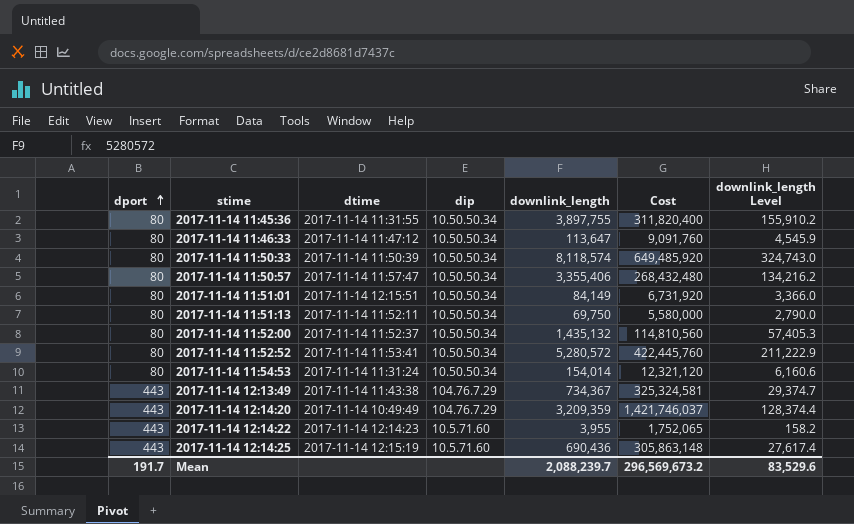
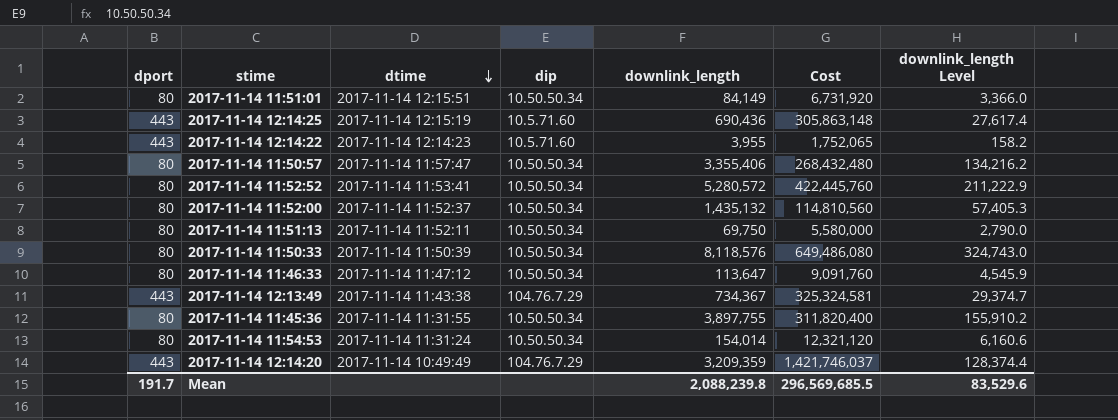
row order: dport ascending -> dtime descending
2017-11-14 11:50:33 | downlink_length: 8,118,574 -> 8,118,576
2017-11-14 11:50:33 | Cost: 649,485,920 -> 649,486,080
Mean | downlink_length: 2,088,239.7 -> 2,088,239.8
Mean | Cost: 296,569,673.2 -> 296,569,685.5

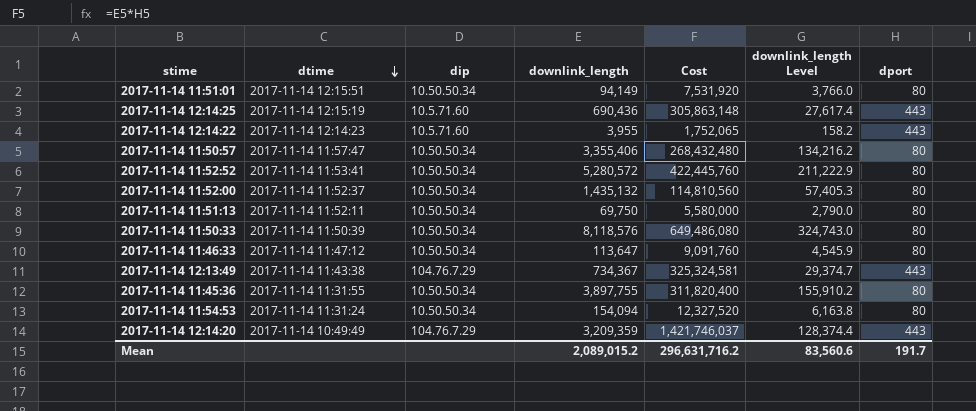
column dport | position: 1 -> 7
2017-11-14 11:51:01 | downlink_length: 84,149 -> 94,149
2017-11-14 11:51:01 | Cost: 6,731,920 -> 7,531,920
2017-11-14 11:51:01 | downlink_length Level: 3,366.0 -> 3,766.0
2017-11-14 11:54:53 | downlink_length: 154,014 -> 154,094
2017-11-14 11:54:53 | Cost: 12,321,120 -> 12,327,520
2017-11-14 11:54:53 | downlink_length Level: 6,160.6 -> 6,163.8
Mean | downlink_length: 2,088,239.8 -> 2,089,015.2
Mean | Cost: 296,569,685.5 -> 296,631,716.2
Mean | downlink_length Level: 83,529.6 -> 83,560.6

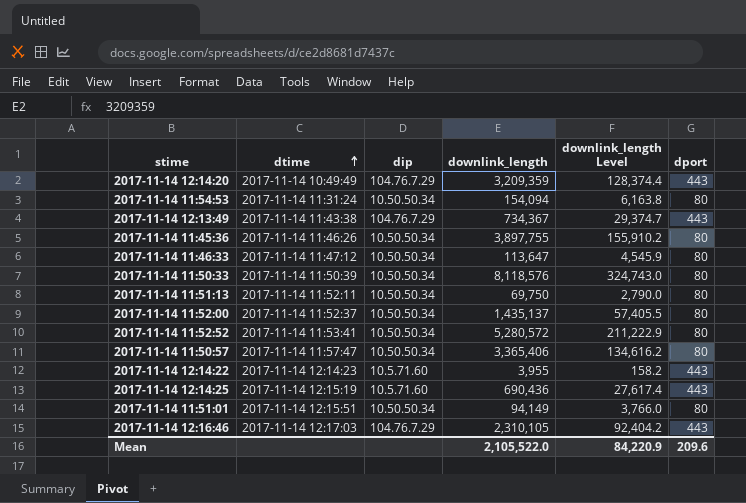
row order: dtime descending -> dtime ascending
column Cost | formula: [downlink_length] * [dport] -> none
2017-11-14 11:45:36 | dtime: 2017-11-14 11:31:55 -> 2017-11-14 11:46:26
2017-11-14 11:52:00 | downlink_length: 1,435,132 -> 1,435,137
2017-11-14 11:52:00 | downlink_length Level: 57,405.3 -> 57,405.5
2017-11-14 11:50:57 | downlink_length: 3,355,406 -> 3,365,406
2017-11-14 11:50:57 | downlink_length Level: 134,216.2 -> 134,616.2
row 2017-11-14 12:16:46: none -> 2017-11-14 12:17:03 | 104.76.7.29 | 2,310,105 | 92,404.2 | 443
Mean | downlink_length: 2,089,015.2 -> 2,105,522.0
Mean | downlink_length Level: 83,560.6 -> 84,220.9
Mean | dport: 191.7 -> 209.6

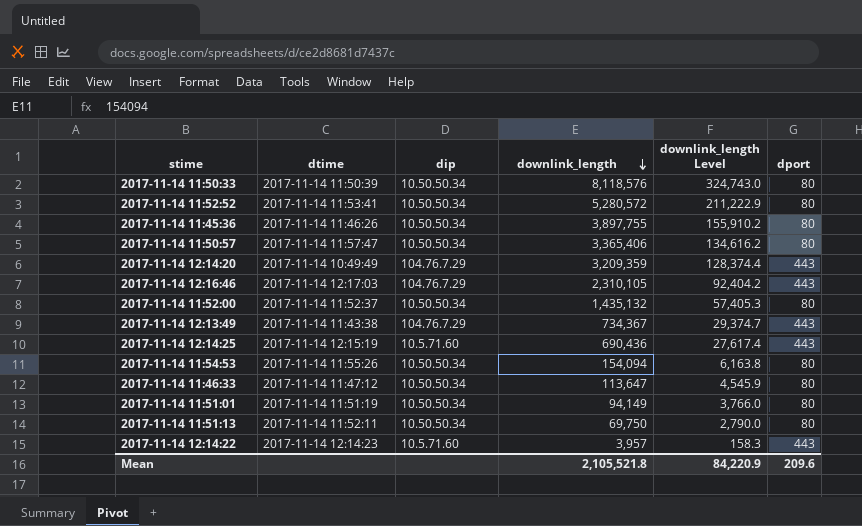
row order: dtime ascending -> downlink_length descending
2017-11-14 11:52:00 | downlink_length: 1,435,137 -> 1,435,132
2017-11-14 11:52:00 | downlink_length Level: 57,405.5 -> 57,405.3
2017-11-14 11:54:53 | dtime: 2017-11-14 11:31:24 -> 2017-11-14 11:55:26
2017-11-14 11:51:01 | dtime: 2017-11-14 12:15:51 -> 2017-11-14 11:51:19
2017-11-14 12:14:22 | downlink_length: 3,955 -> 3,957
2017-11-14 12:14:22 | downlink_length Level: 158.2 -> 158.3
Mean | downlink_length: 2,105,522.0 -> 2,105,521.8

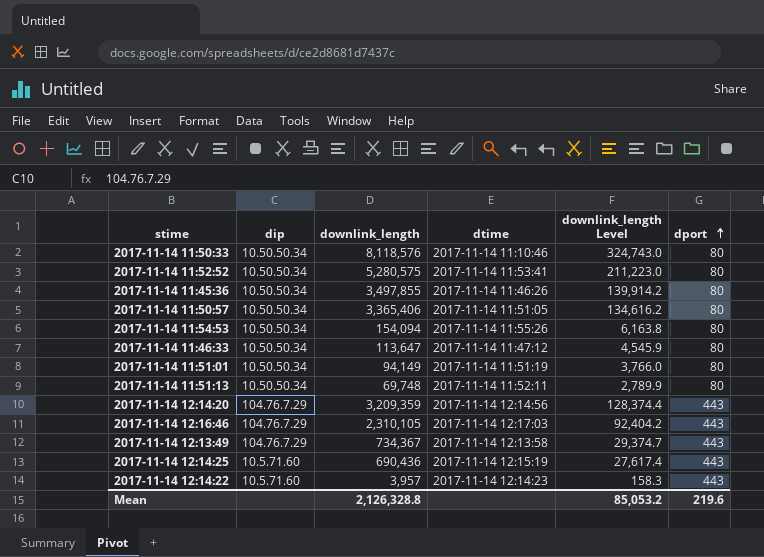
row order: downlink_length descending -> dport ascending
column dtime | position: 2 -> 4
row 2017-11-14 11:52:00: 2017-11-14 11:52:37 | 10.50.50.34 | 1,435,132 | 57,405.3 | 80 -> none
2017-11-14 11:50:33 | dtime: 2017-11-14 11:50:39 -> 2017-11-14 11:10:46
2017-11-14 11:52:52 | downlink_length: 5,280,572 -> 5,280,575
2017-11-14 11:52:52 | downlink_length Level: 211,222.9 -> 211,223.0
2017-11-14 11:45:36 | downlink_length: 3,897,755 -> 3,497,855
2017-11-14 11:45:36 | downlink_length Level: 155,910.2 -> 139,914.2
2017-11-14 11:50:57 | dtime: 2017-11-14 11:57:47 -> 2017-11-14 11:51:05
2017-11-14 11:51:13 | downlink_length: 69,750 -> 69,748
2017-11-14 11:51:13 | downlink_length Level: 2,790.0 -> 2,789.9
2017-11-14 12:14:20 | dtime: 2017-11-14 10:49:49 -> 2017-11-14 12:14:56
2017-11-14 12:13:49 | dtime: 2017-11-14 11:43:38 -> 2017-11-14 12:13:58
Mean | downlink_length: 2,105,521.8 -> 2,126,328.8
Mean | downlink_length Level: 84,220.9 -> 85,053.2
Mean | dport: 209.6 -> 219.6

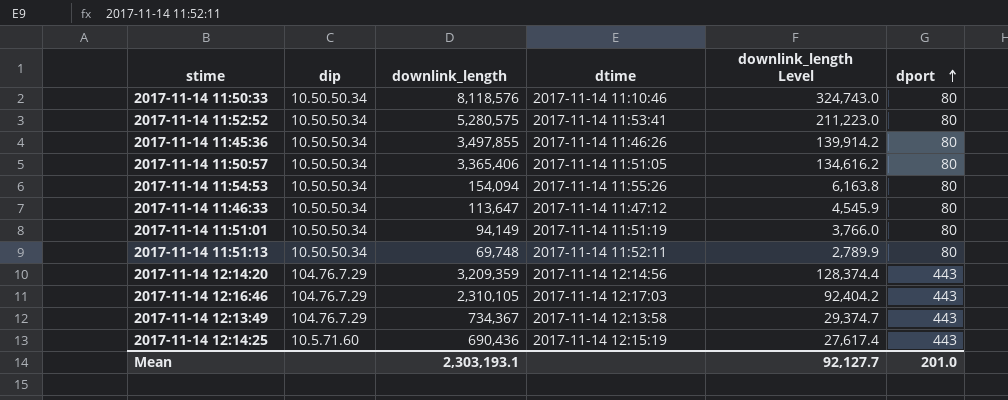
row 2017-11-14 12:14:22: 10.5.71.60 | 3,957 | 2017-11-14 12:14:23 | 158.3 | 443 -> none
Mean | downlink_length: 2,126,328.8 -> 2,303,193.1
Mean | downlink_length Level: 85,053.2 -> 92,127.7
Mean | dport: 219.6 -> 201.0

